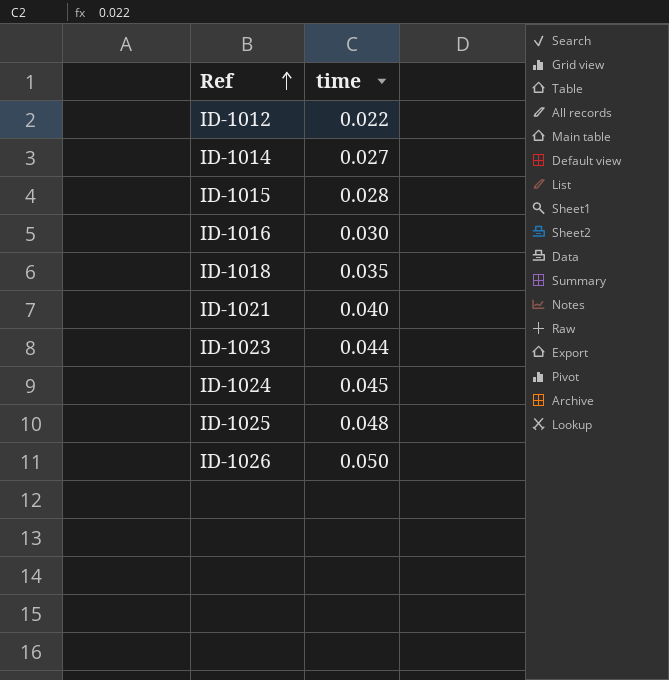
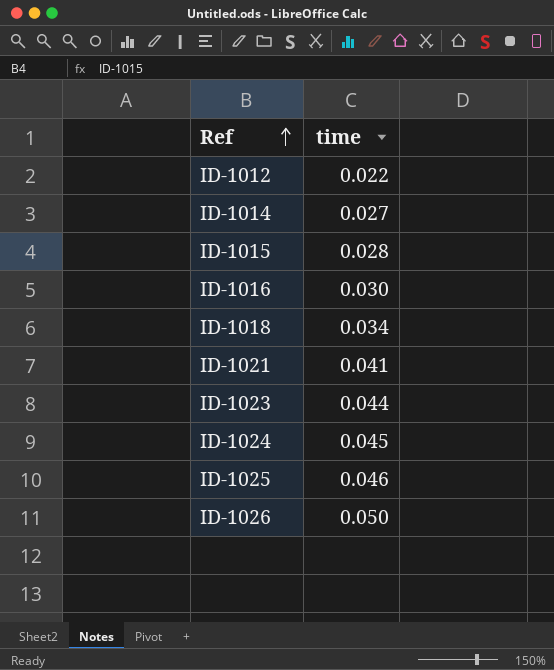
ID-1018 | time: 0.035 -> 0.034
ID-1021 | time: 0.040 -> 0.041
ID-1025 | time: 0.048 -> 0.046

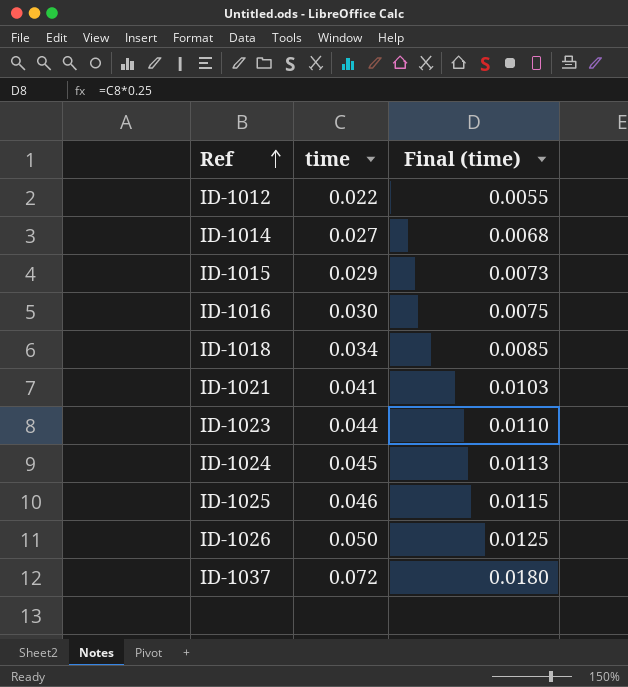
column Final (time) | formula: none -> [time] * 0.25
ID-1015 | time: 0.028 -> 0.029
row ID-1037: none -> 0.072 | 0.0180

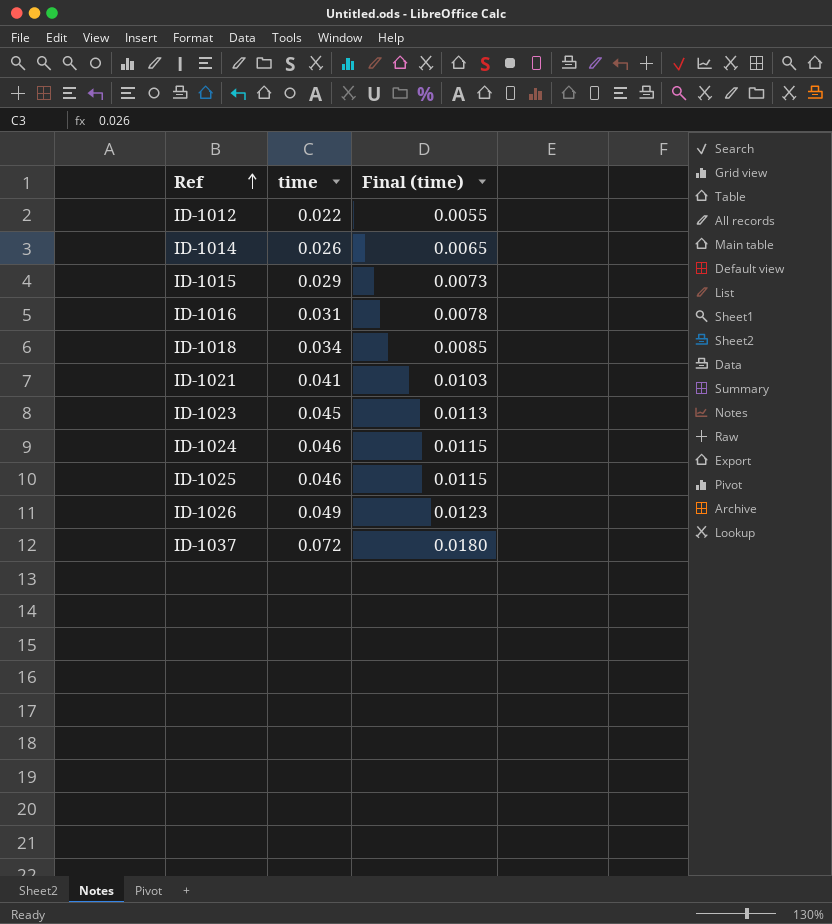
ID-1014 | time: 0.027 -> 0.026
ID-1014 | Final (time): 0.0068 -> 0.0065
ID-1016 | time: 0.030 -> 0.031
ID-1016 | Final (time): 0.0075 -> 0.0078
ID-1023 | time: 0.044 -> 0.045
ID-1023 | Final (time): 0.0110 -> 0.0113
ID-1024 | time: 0.045 -> 0.046
ID-1024 | Final (time): 0.0113 -> 0.0115
ID-1026 | time: 0.050 -> 0.049
ID-1026 | Final (time): 0.0125 -> 0.0123

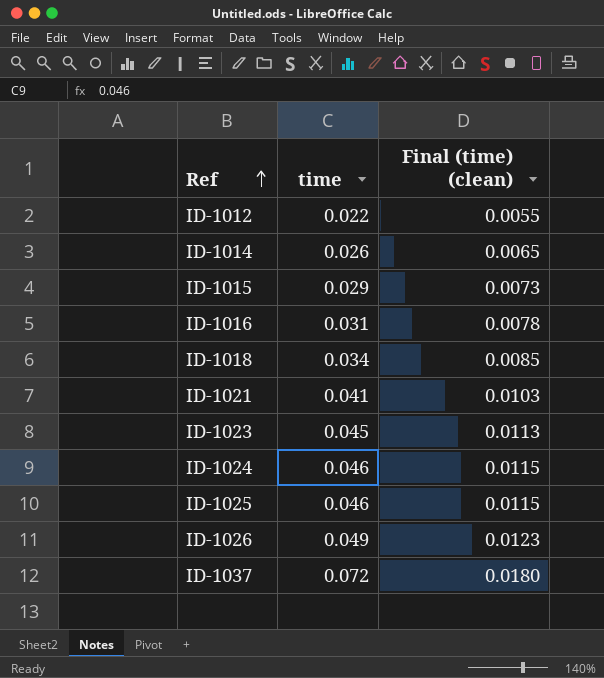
column name: Final (time) -> Final (time) (clean)

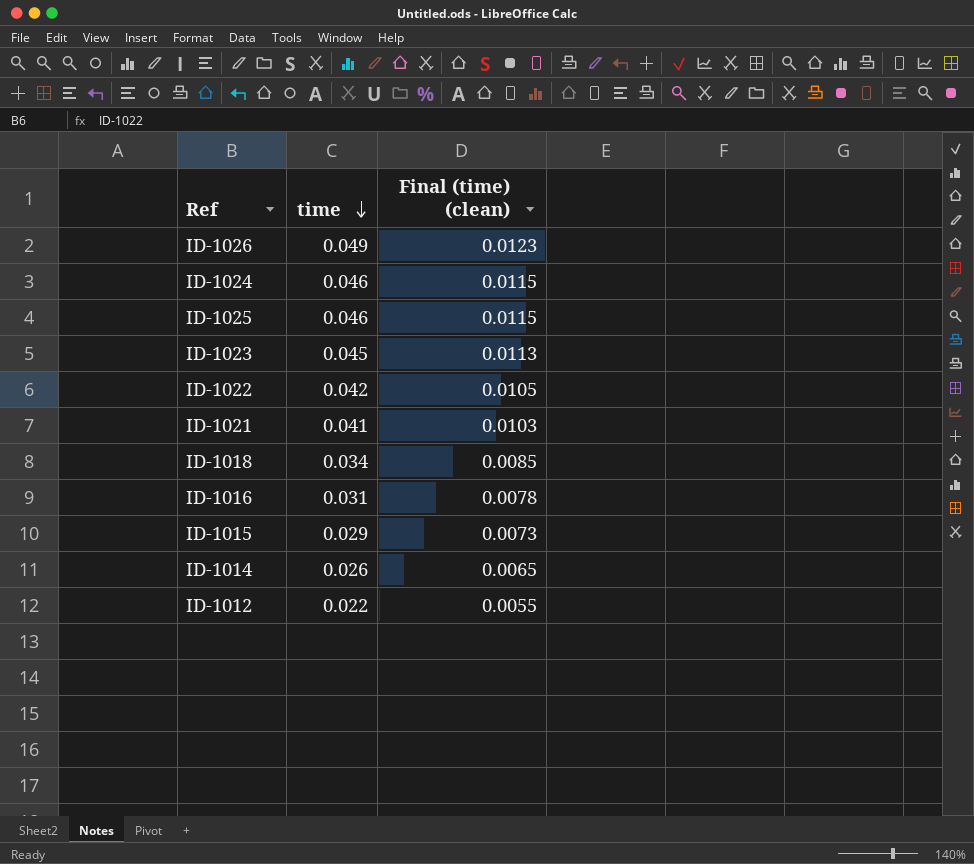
row order: Ref ascending -> time descending
row ID-1037: 0.072 | 0.0180 -> none
row ID-1022: none -> 0.042 | 0.0105

